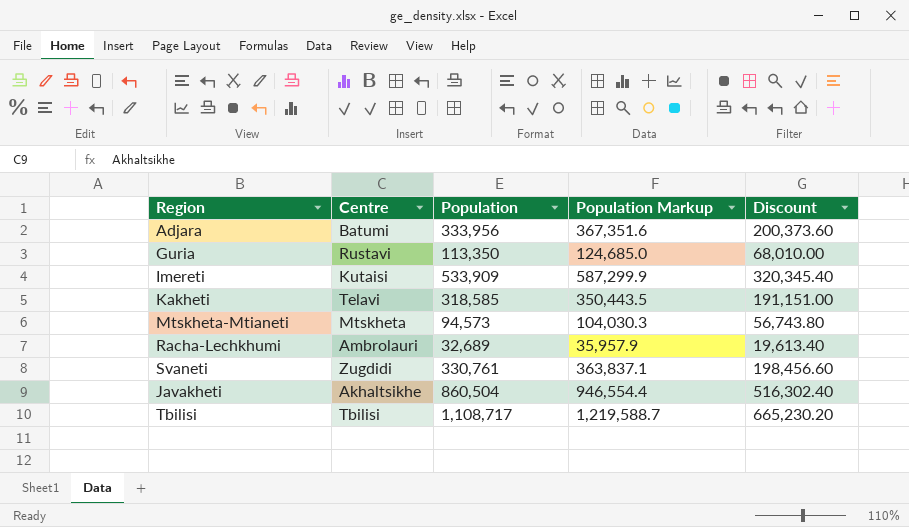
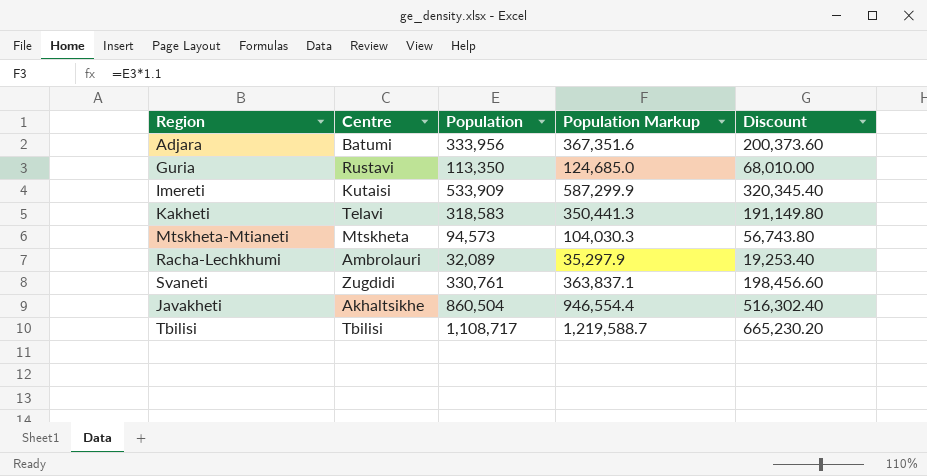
Kakheti | Population: 318,585 -> 318,583
Kakheti | Population Markup: 350,443.5 -> 350,441.3
Kakheti | Discount: 191,151.00 -> 191,149.80
Racha-Lechkhumi | Population: 32,689 -> 32,089
Racha-Lechkhumi | Population Markup: 35,957.9 -> 35,297.9
Racha-Lechkhumi | Discount: 19,613.40 -> 19,253.40

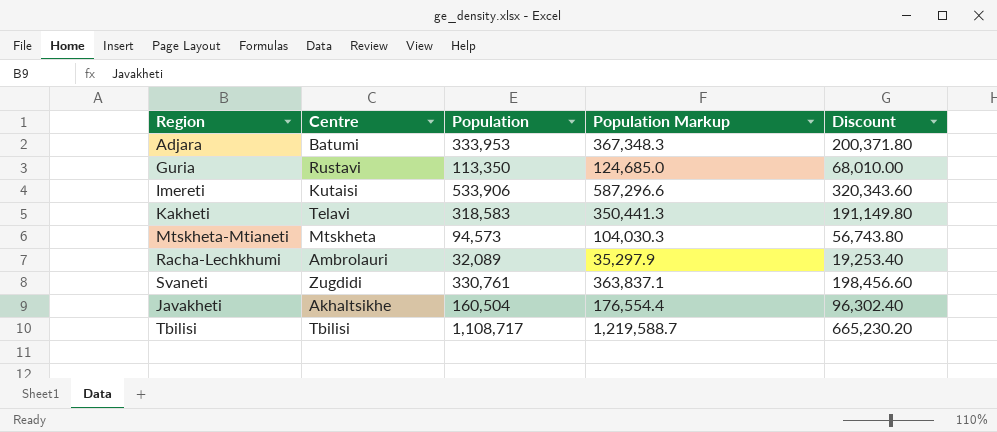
Adjara | Population: 333,956 -> 333,953
Adjara | Population Markup: 367,351.6 -> 367,348.3
Adjara | Discount: 200,373.60 -> 200,371.80
Imereti | Population: 533,909 -> 533,906
Imereti | Population Markup: 587,299.9 -> 587,296.6
Imereti | Discount: 320,345.40 -> 320,343.60
Javakheti | Population: 860,504 -> 160,504
Javakheti | Population Markup: 946,554.4 -> 176,554.4
Javakheti | Discount: 516,302.40 -> 96,302.40

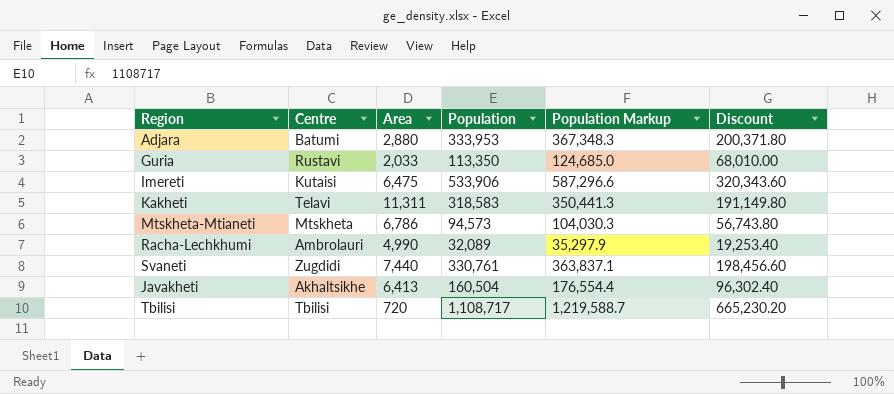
column Area | position: none -> 3

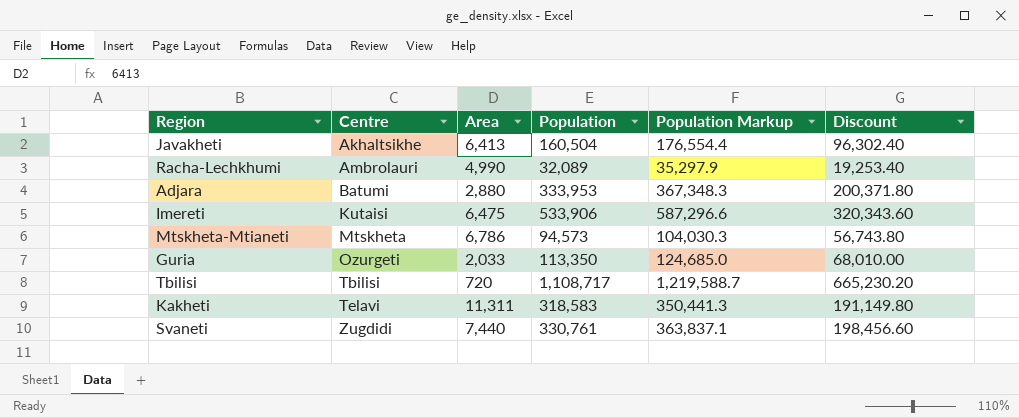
row order: none -> Centre ascending
Guria | Centre: Rustavi -> Ozurgeti

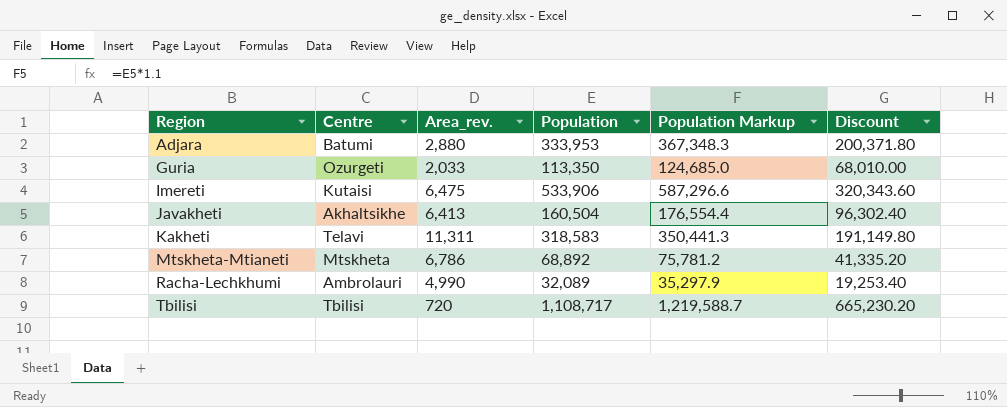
row order: Centre ascending -> Region ascending
column name: Area -> Area_rev.
row Svaneti: Zugdidi | 7,440 | 330,761 | 363,837.1 | 198,456.60 -> none
Mtskheta-Mtianeti | Population: 94,573 -> 68,892
Mtskheta-Mtianeti | Population Markup: 104,030.3 -> 75,781.2
Mtskheta-Mtianeti | Discount: 56,743.80 -> 41,335.20

